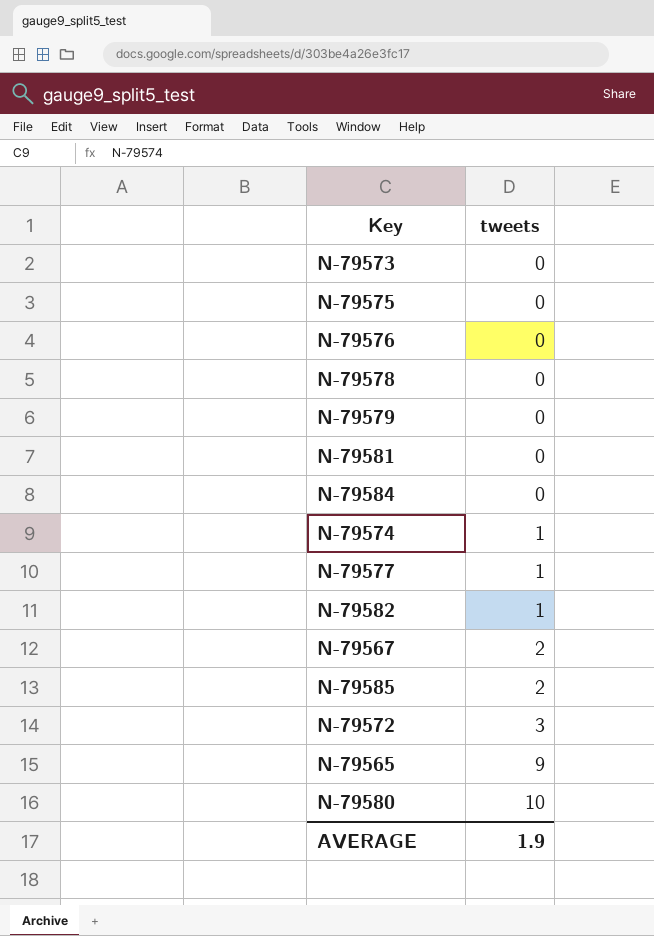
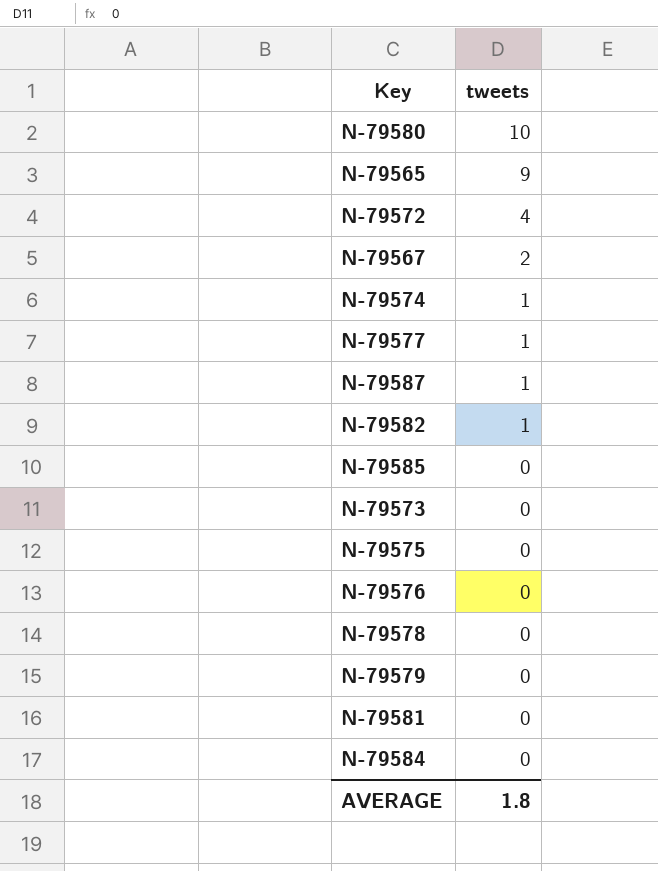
row order: tweets ascending -> tweets descending
N-79572 | tweets: 3 -> 4
row N-79587: none -> 1
N-79585 | tweets: 2 -> 0
AVERAGE | tweets: 1.9 -> 1.8

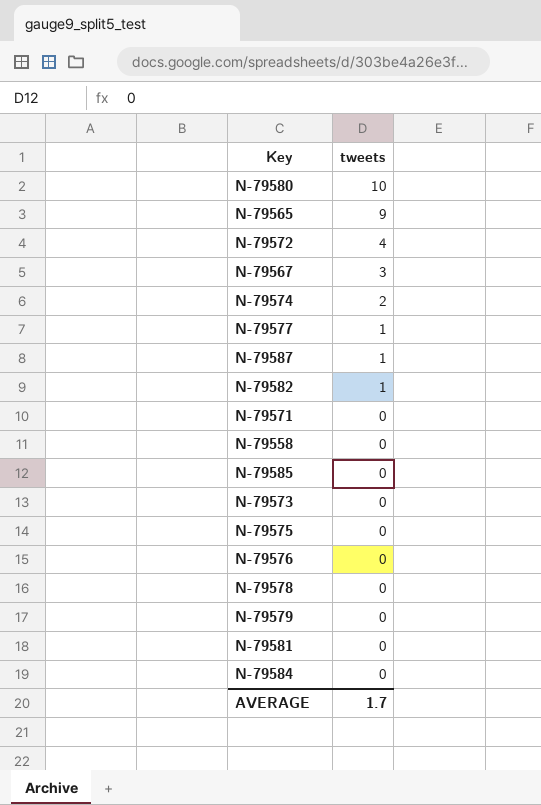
N-79567 | tweets: 2 -> 3
N-79574 | tweets: 1 -> 2
row N-79571: none -> 0
row N-79558: none -> 0
AVERAGE | tweets: 1.8 -> 1.7

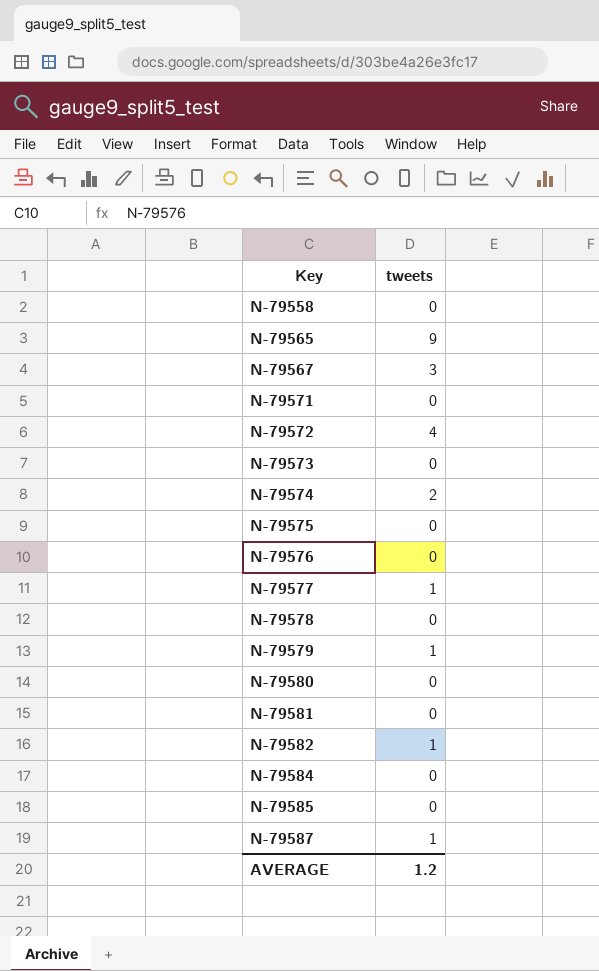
row order: tweets descending -> Key ascending
N-79579 | tweets: 0 -> 1
N-79580 | tweets: 10 -> 0
AVERAGE | tweets: 1.7 -> 1.2

